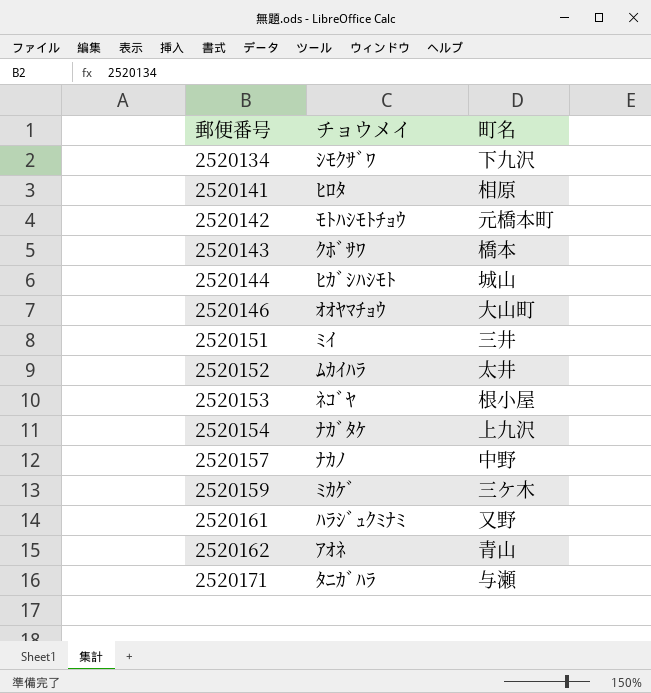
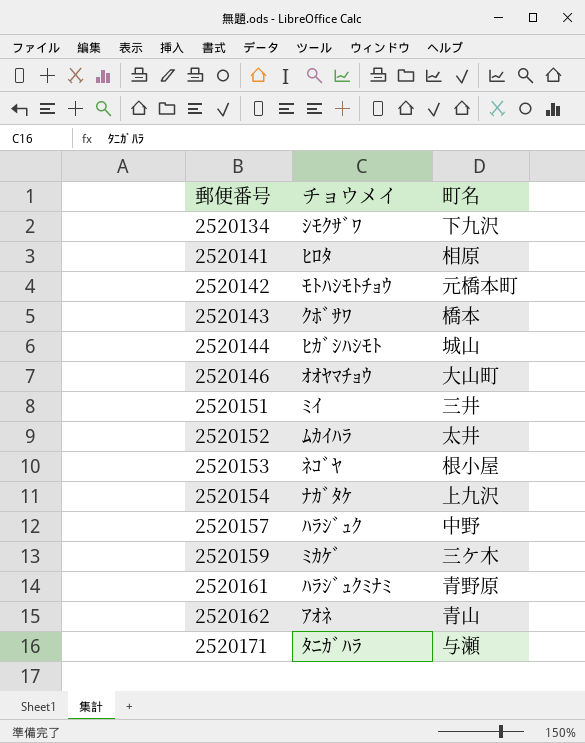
2520157 | チョウメイ: ﾅｶﾉ -> ﾊﾗｼﾞｭｸ
2520161 | 町名: 又野 -> 青野原

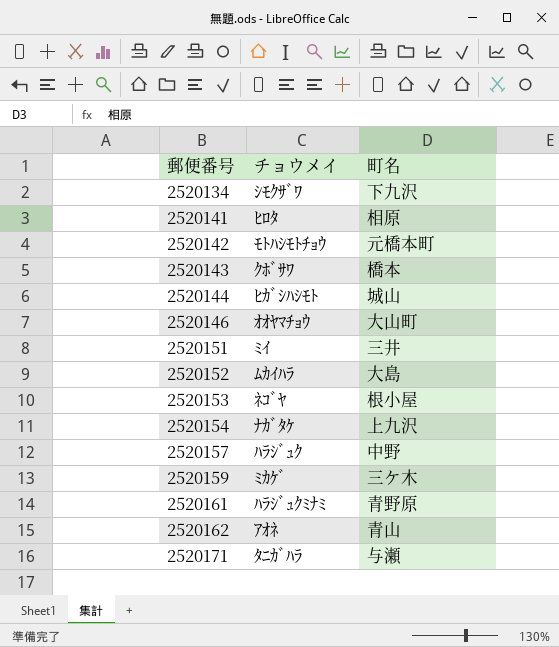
2520152 | 町名: 太井 -> 大島

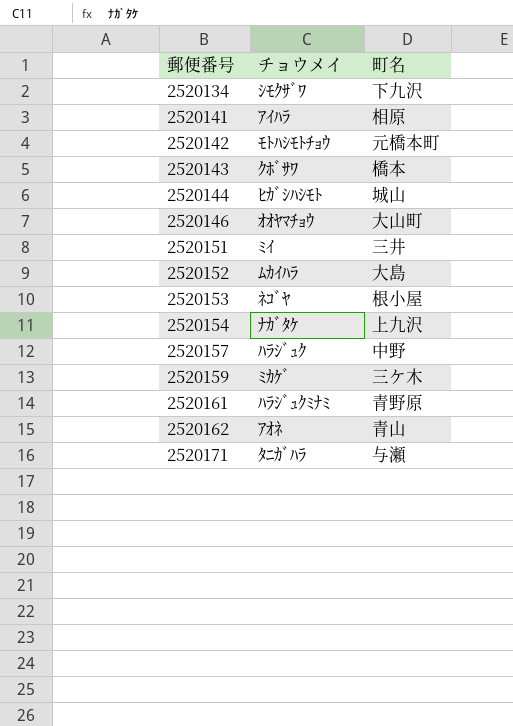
2520141 | チョウメイ: ﾋﾛﾀ -> ｱｲﾊﾗ

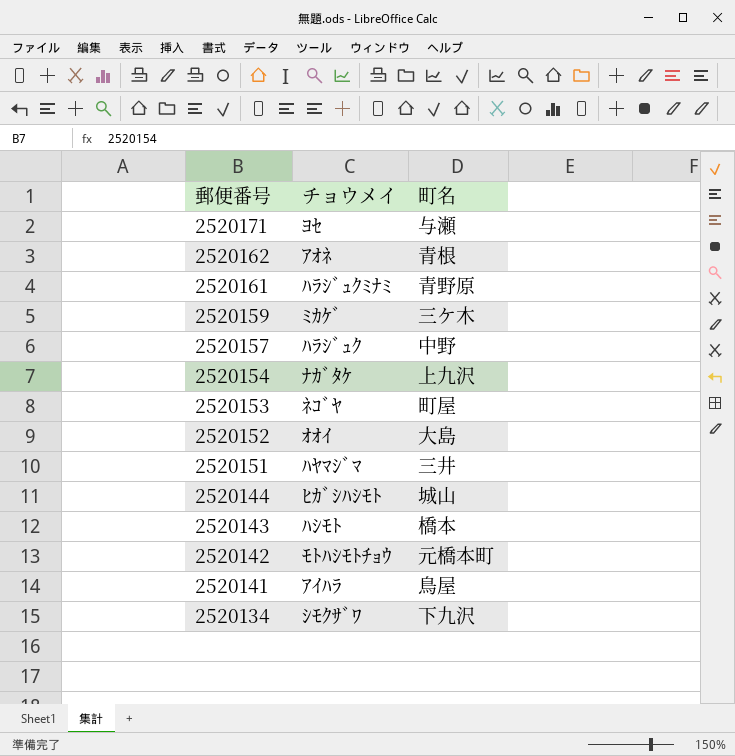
row order: 郵便番号 ascending -> 郵便番号 descending
row 2520146: ｵｵﾔﾏﾁｮｳ | 大山町 -> none
2520171 | チョウメイ: ﾀﾆｶﾞﾊﾗ -> ﾖｾ
2520162 | 町名: 青山 -> 青根
2520153 | 町名: 根小屋 -> 町屋
2520152 | チョウメイ: ﾑｶｲﾊﾗ -> ｵｵｲ
2520151 | チョウメイ: ﾐｲ -> ﾊﾔﾏｼﾞﾏ
2520143 | チョウメイ: ｸﾎﾞｻﾜ -> ﾊｼﾓﾄ
2520141 | 町名: 相原 -> 鳥屋

